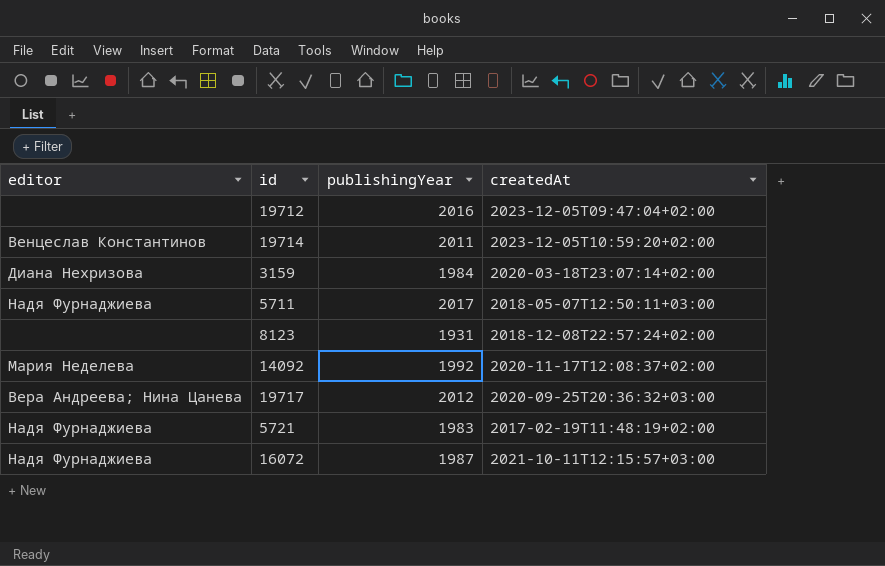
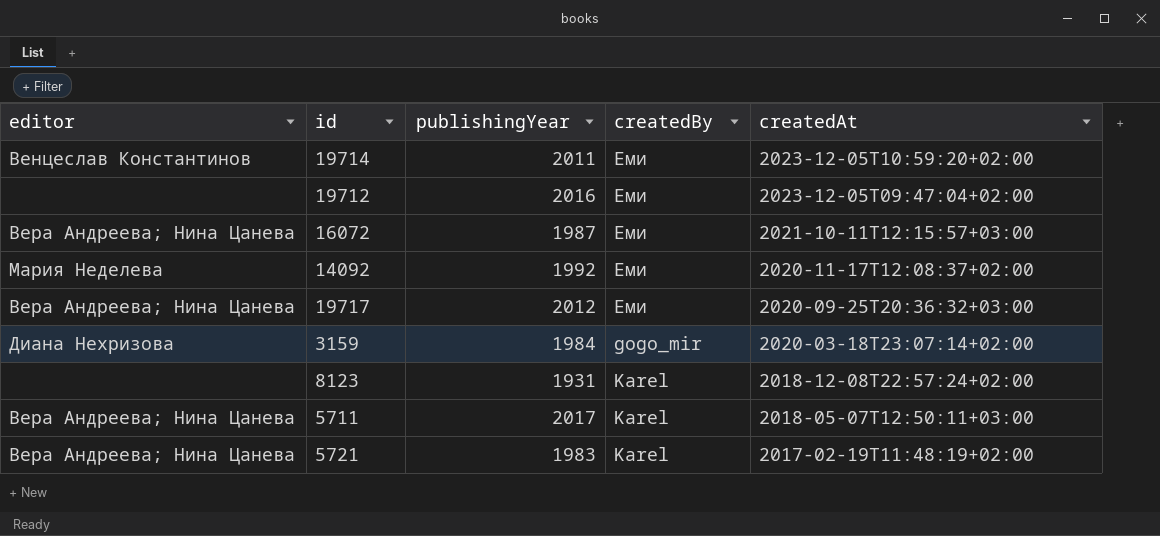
row order: none -> createdAt descending
column createdBy | position: none -> 4
16072 | editor: Надя Фурнаджиева -> Вера Андреева; Нина Цанева
5711 | editor: Надя Фурнаджиева -> Вера Андреева; Нина Цанева
5721 | editor: Надя Фурнаджиева -> Вера Андреева; Нина Цанева

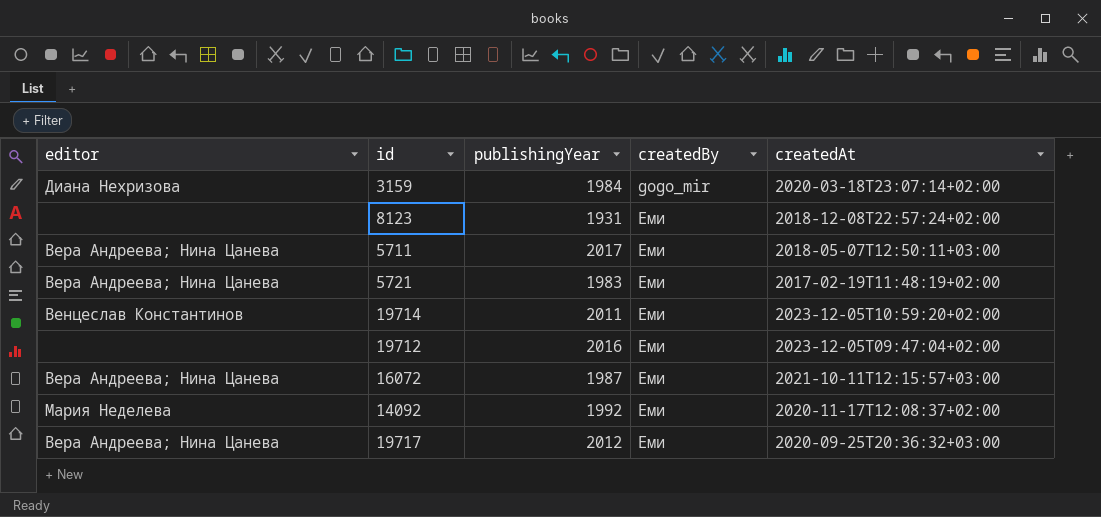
row order: createdAt descending -> createdBy ascending
8123 | createdBy: Karel -> Еми
5711 | createdBy: Karel -> Еми
5721 | createdBy: Karel -> Еми

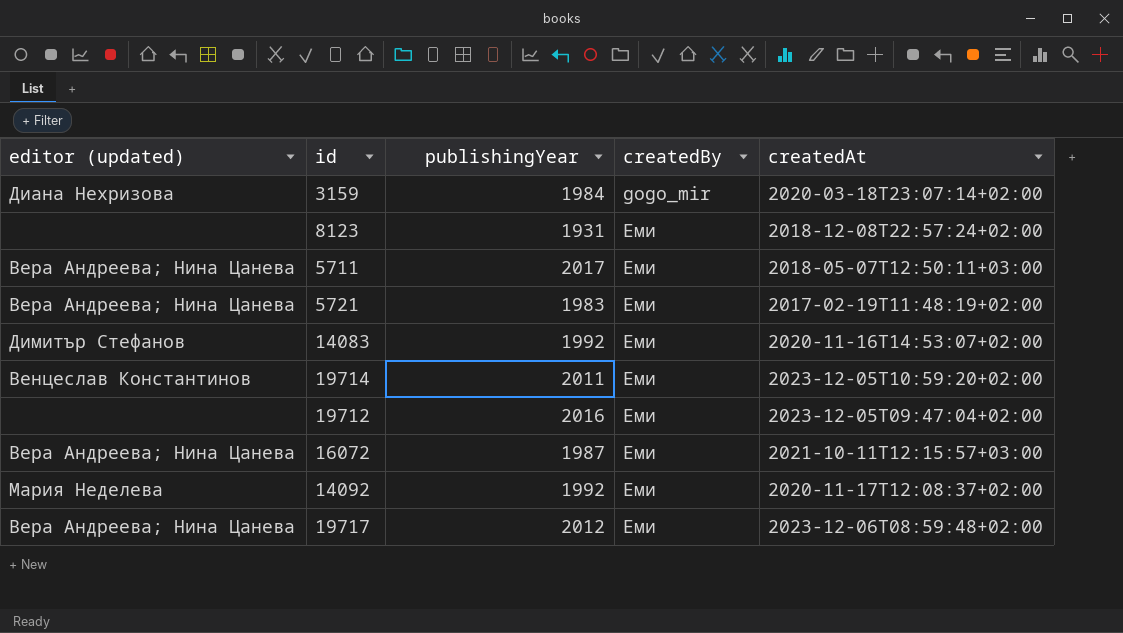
column name: editor -> editor (updated)
row 14083: none -> Димитър Стефанов | 1992 | Еми | 2020-11-16T14:53:07+02:00
19717 | createdAt: 2020-09-25T20:36:32+03:00 -> 2023-12-06T08:59:48+02:00

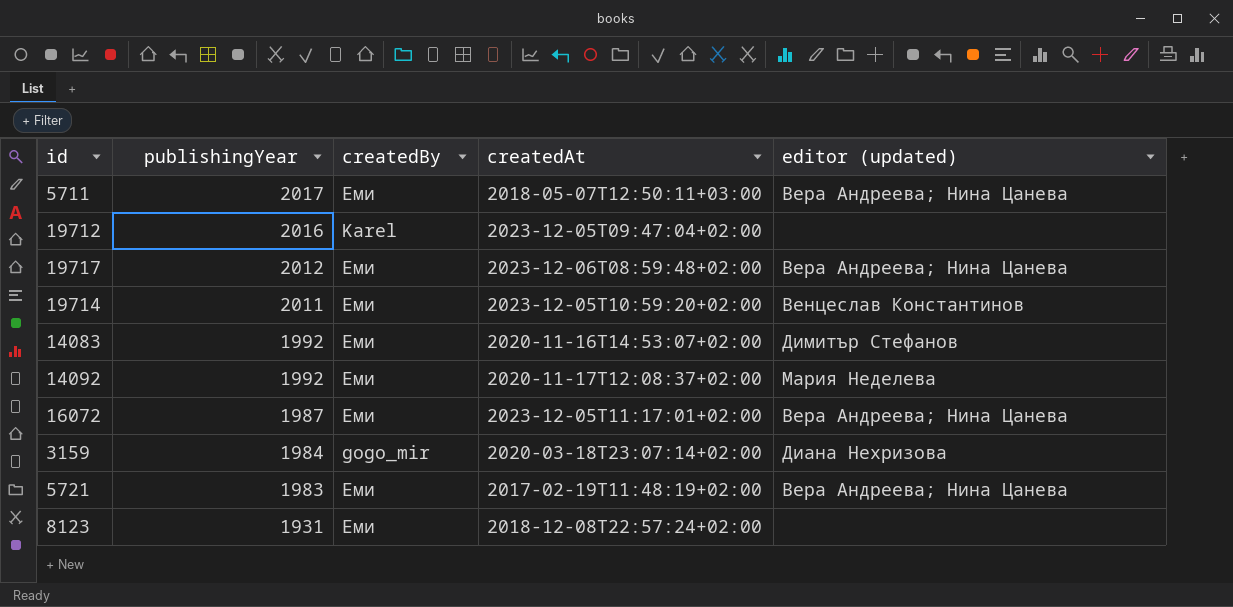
row order: createdBy ascending -> publishingYear descending
column editor (updated) | position: 1 -> 5
19712 | createdBy: Еми -> Karel
16072 | createdAt: 2021-10-11T12:15:57+03:00 -> 2023-12-05T11:17:01+02:00

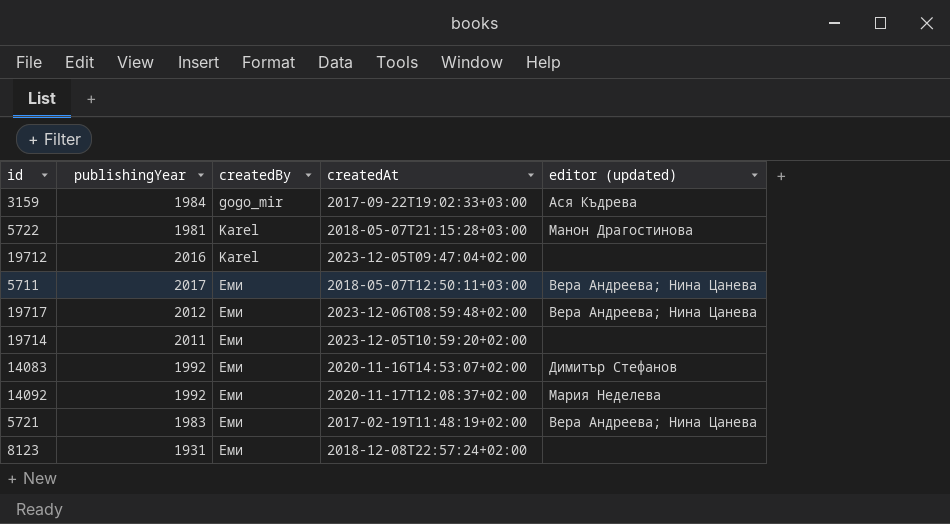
row order: publishingYear descending -> createdBy ascending
row 16072: 1987 | Еми | 2023-12-05T11:17:01+02:00 | Вера Андреева; Нина Цанева -> none
3159 | createdAt: 2020-03-18T23:07:14+02:00 -> 2017-09-22T19:02:33+03:00
3159 | editor (updated): Диана Нехризова -> Ася Къдрева
row 5722: none -> 1981 | Karel | 2018-05-07T21:15:28+03:00 | Манон Драгостинова
19714 | editor (updated): Венцеслав Константинов -> none

